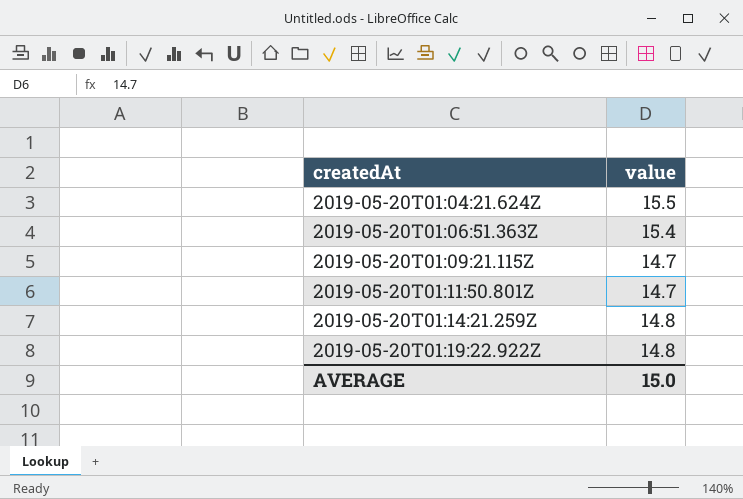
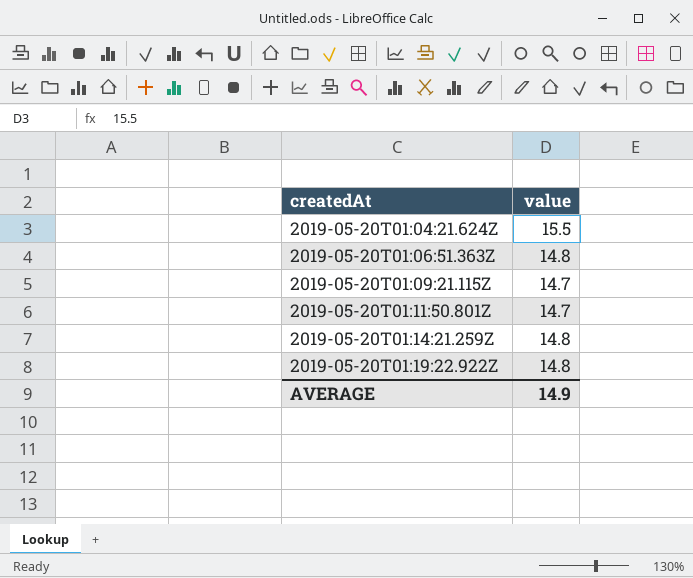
2019-05-20T01:06:51.363Z | value: 15.4 -> 14.8
AVERAGE | value: 15.0 -> 14.9

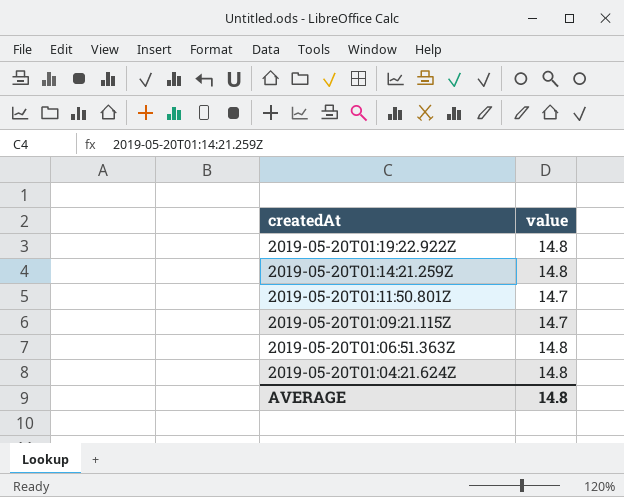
row order: createdAt ascending -> createdAt descending
2019-05-20T01:04:21.624Z | value: 15.5 -> 14.8
AVERAGE | value: 14.9 -> 14.8

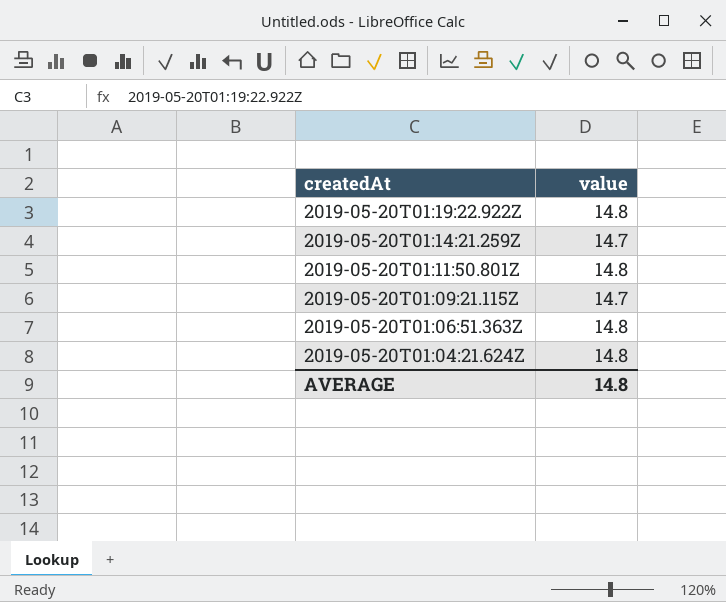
2019-05-20T01:14:21.259Z | value: 14.8 -> 14.7
2019-05-20T01:11:50.801Z | value: 14.7 -> 14.8

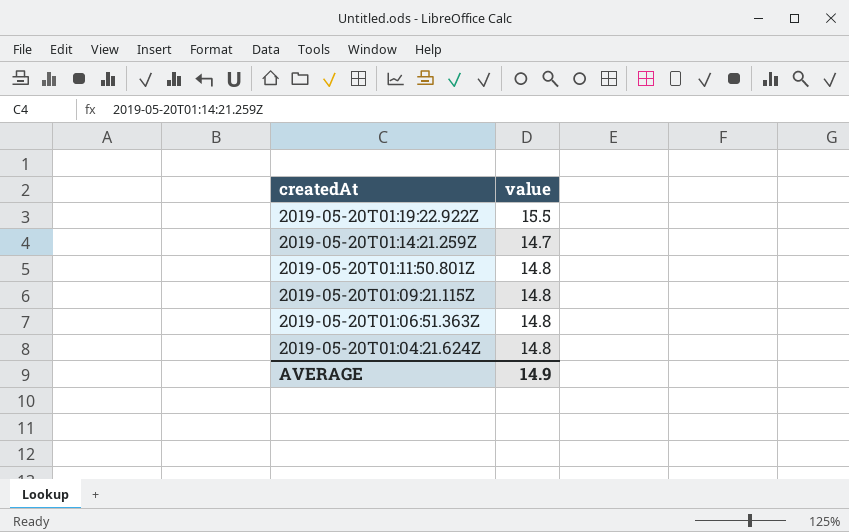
2019-05-20T01:19:22.922Z | value: 14.8 -> 15.5
2019-05-20T01:09:21.115Z | value: 14.7 -> 14.8
AVERAGE | value: 14.8 -> 14.9

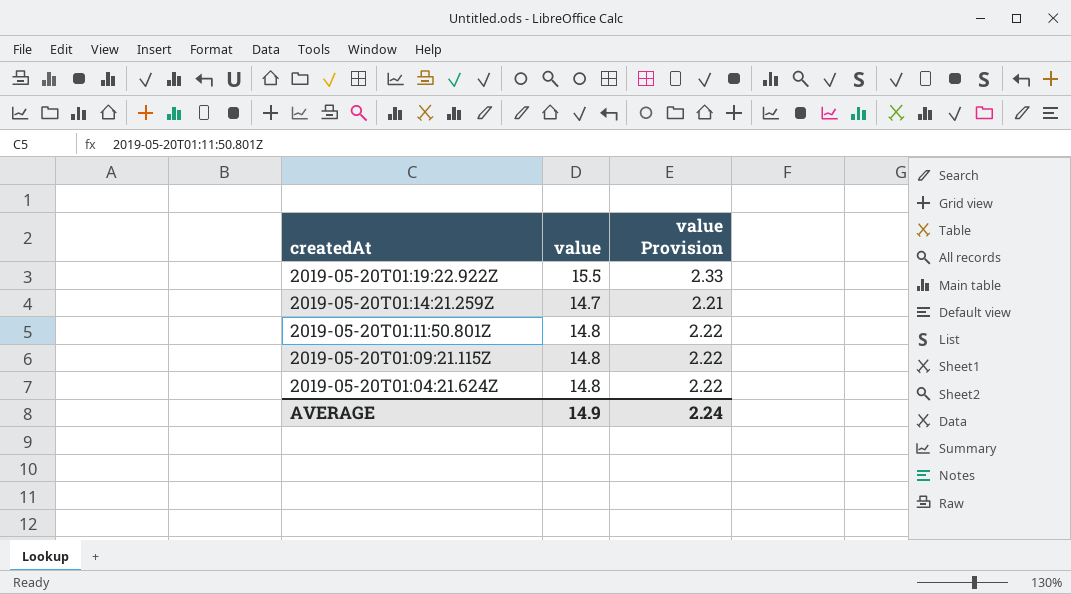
column value Provision | formula: none -> [value] * 0.15
row 2019-05-20T01:06:51.363Z: 14.8 -> none

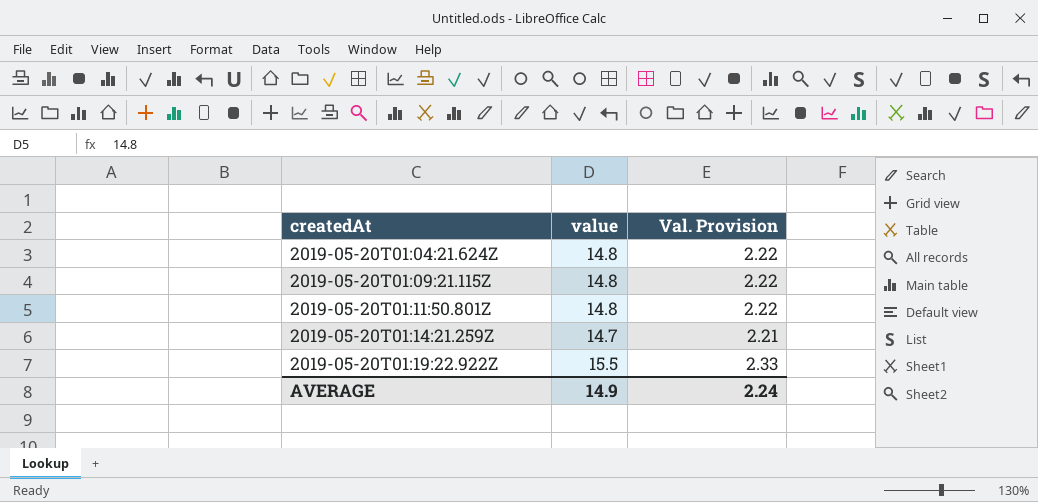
row order: createdAt descending -> createdAt ascending
column name: value Provision -> Val. Provision

